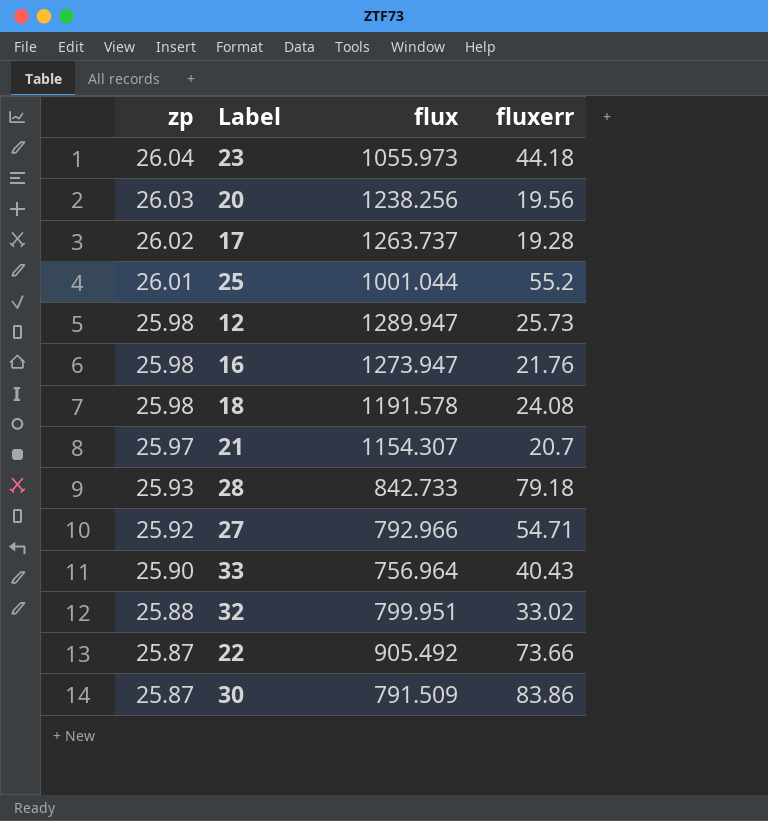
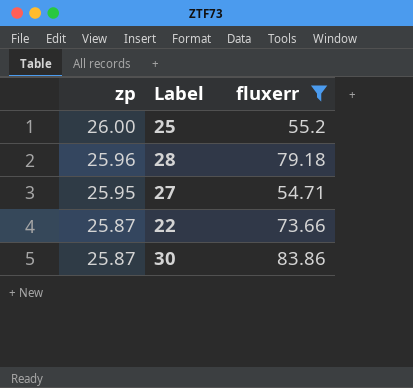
filter: none -> fluxerr >= 54.71
column flux | position: 3 -> none
25 | zp: 26.01 -> 26.00
28 | zp: 25.93 -> 25.96
27 | zp: 25.92 -> 25.95

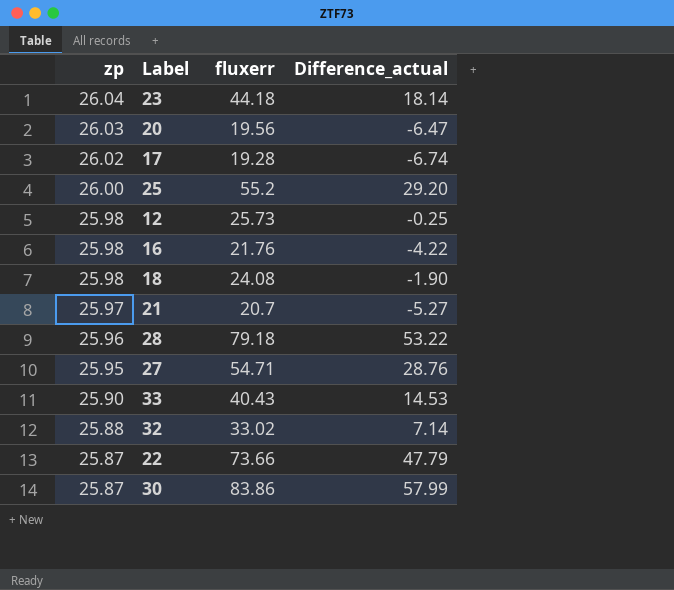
filter: fluxerr >= 54.71 -> none
column Difference_actual | formula: none -> [fluxerr] - [zp]

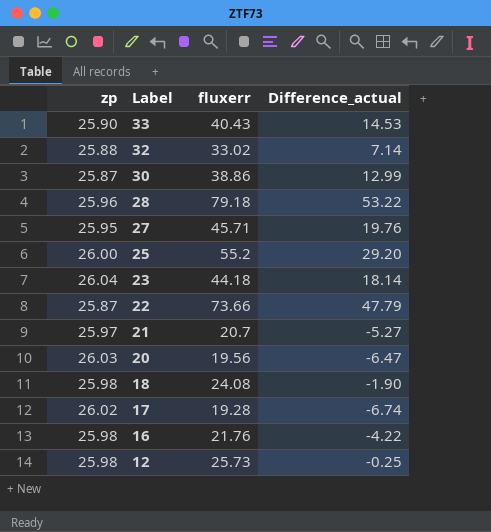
row order: zp descending -> Label descending
30 | fluxerr: 83.86 -> 38.86
30 | Difference_actual: 57.99 -> 12.99
27 | fluxerr: 54.71 -> 45.71
27 | Difference_actual: 28.76 -> 19.76

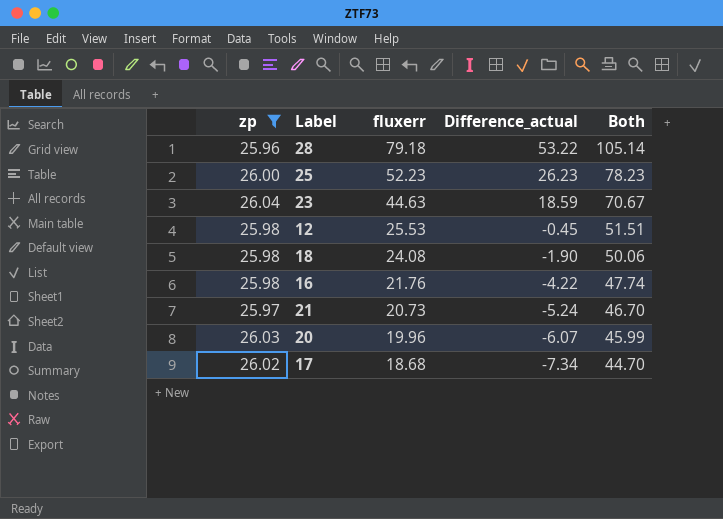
filter: none -> zp >= 25.96
row order: Label descending -> fluxerr descending
column Both | formula: none -> [zp] + [fluxerr]
25 | fluxerr: 55.2 -> 52.23
25 | Difference_actual: 29.20 -> 26.23
23 | fluxerr: 44.18 -> 44.63
23 | Difference_actual: 18.14 -> 18.59
12 | fluxerr: 25.73 -> 25.53
12 | Difference_actual: -0.25 -> -0.45
21 | fluxerr: 20.7 -> 20.73
21 | Difference_actual: -5.27 -> -5.24
20 | fluxerr: 19.56 -> 19.96
20 | Difference_actual: -6.47 -> -6.07
17 | fluxerr: 19.28 -> 18.68
17 | Difference_actual: -6.74 -> -7.34

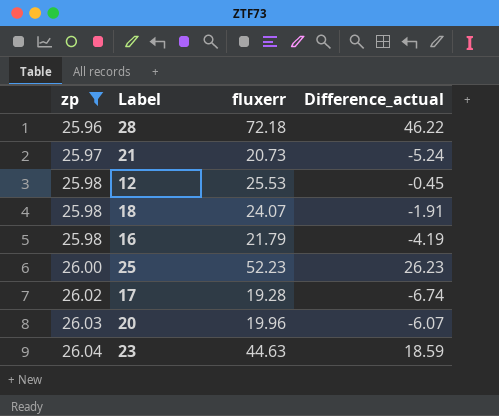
row order: fluxerr descending -> zp ascending
column Both | formula: [zp] + [fluxerr] -> none
28 | fluxerr: 79.18 -> 72.18
28 | Difference_actual: 53.22 -> 46.22
18 | fluxerr: 24.08 -> 24.07
18 | Difference_actual: -1.90 -> -1.91
16 | fluxerr: 21.76 -> 21.79
16 | Difference_actual: -4.22 -> -4.19
17 | fluxerr: 18.68 -> 19.28
17 | Difference_actual: -7.34 -> -6.74

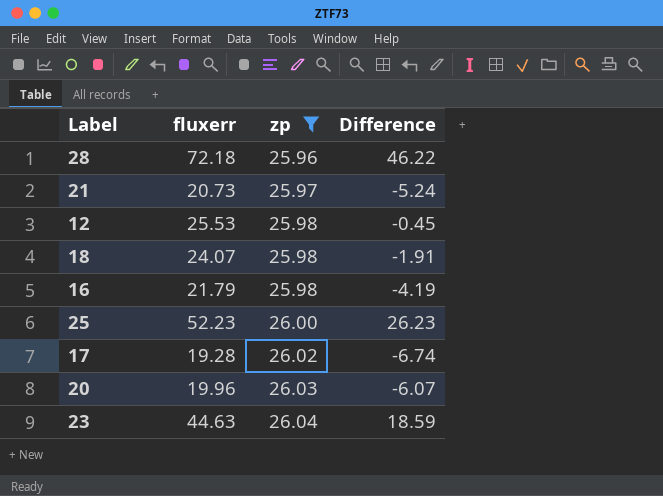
column zp | position: 1 -> 3
column name: Difference_actual -> Difference

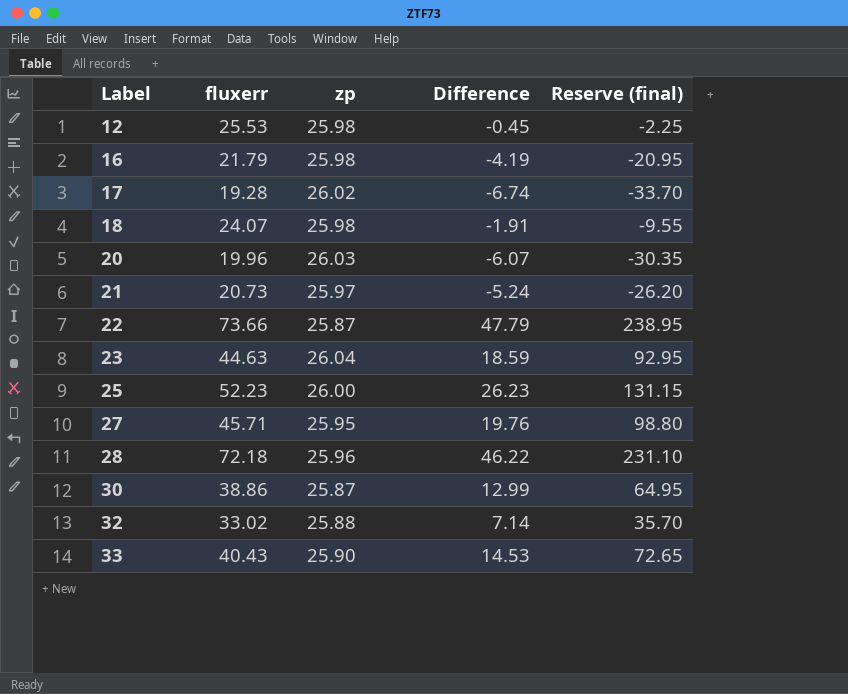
filter: zp >= 25.96 -> none
row order: zp ascending -> Label ascending
column Reserve (final) | formula: none -> [Difference] * 5

